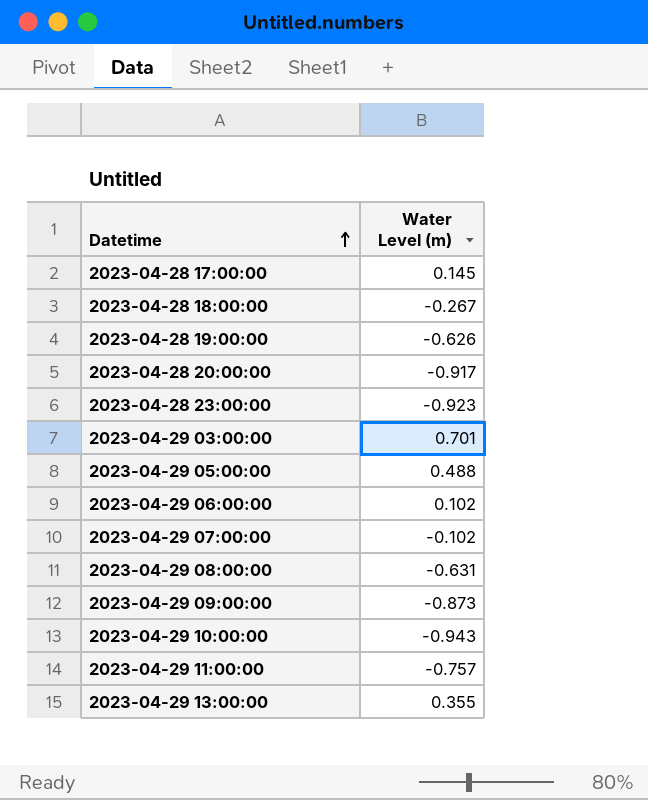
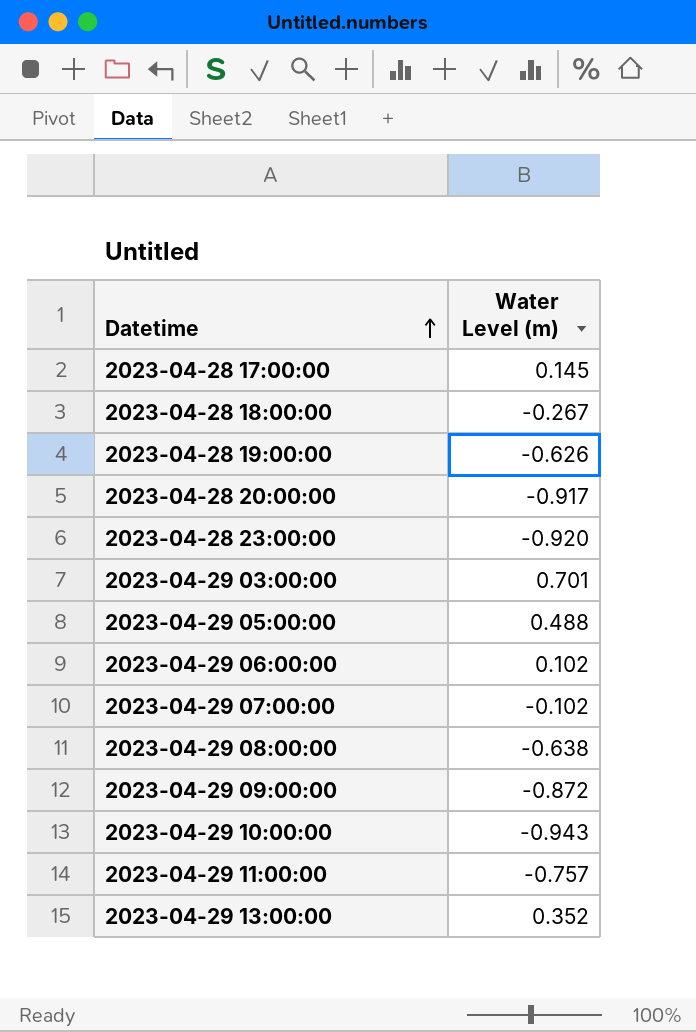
2023-04-28 23:00:00 | Water Level (m): -0.923 -> -0.920
2023-04-29 08:00:00 | Water Level (m): -0.631 -> -0.638
2023-04-29 09:00:00 | Water Level (m): -0.873 -> -0.872
2023-04-29 13:00:00 | Water Level (m): 0.355 -> 0.352

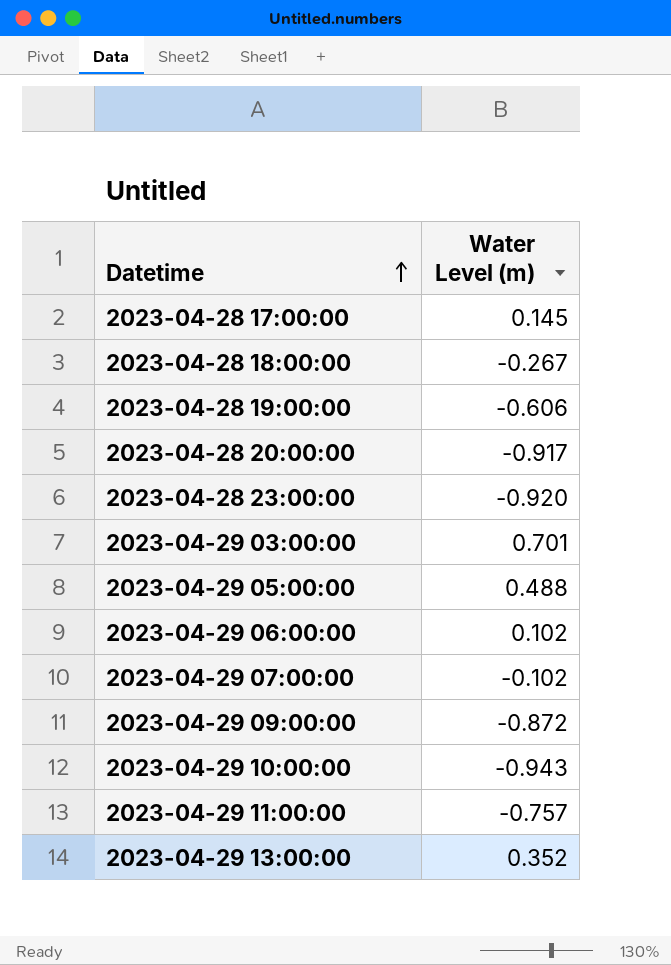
row 2023-04-29 08:00:00: -0.638 -> none
2023-04-28 19:00:00 | Water Level (m): -0.626 -> -0.606

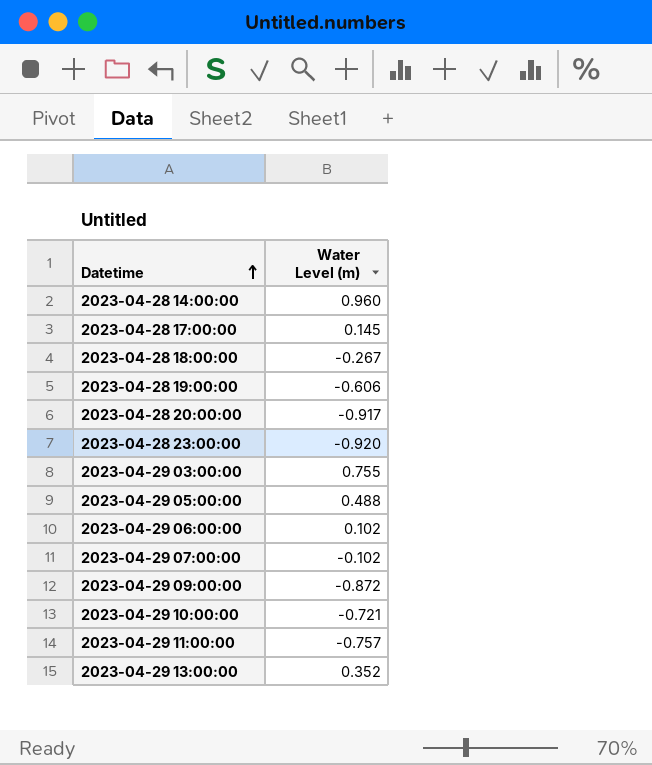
row 2023-04-28 14:00:00: none -> 0.960
2023-04-29 03:00:00 | Water Level (m): 0.701 -> 0.755
2023-04-29 10:00:00 | Water Level (m): -0.943 -> -0.721

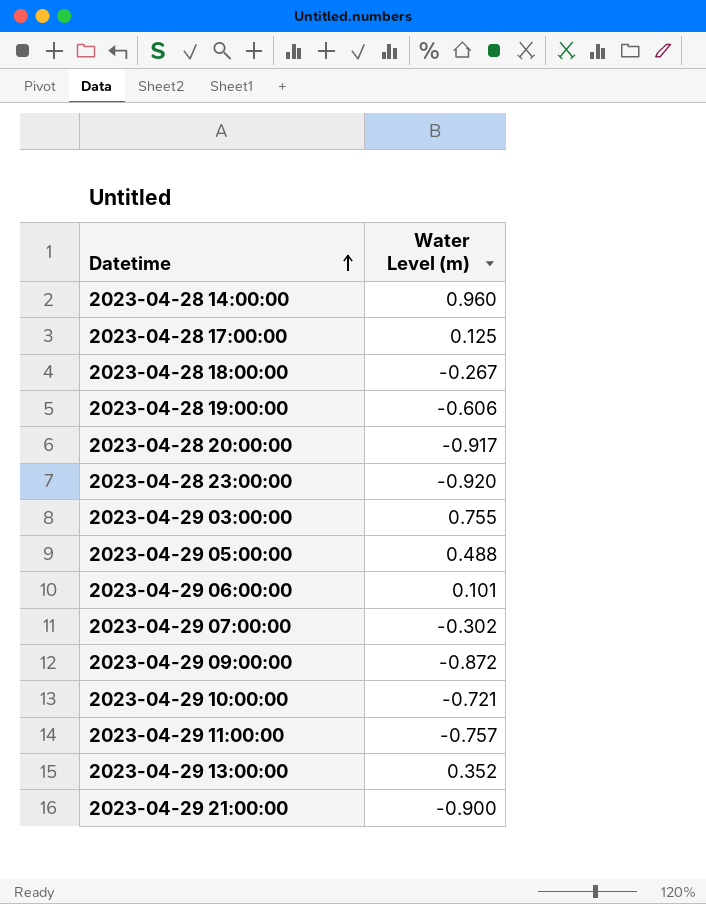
2023-04-28 17:00:00 | Water Level (m): 0.145 -> 0.125
2023-04-29 06:00:00 | Water Level (m): 0.102 -> 0.101
2023-04-29 07:00:00 | Water Level (m): -0.102 -> -0.302
row 2023-04-29 21:00:00: none -> -0.900

